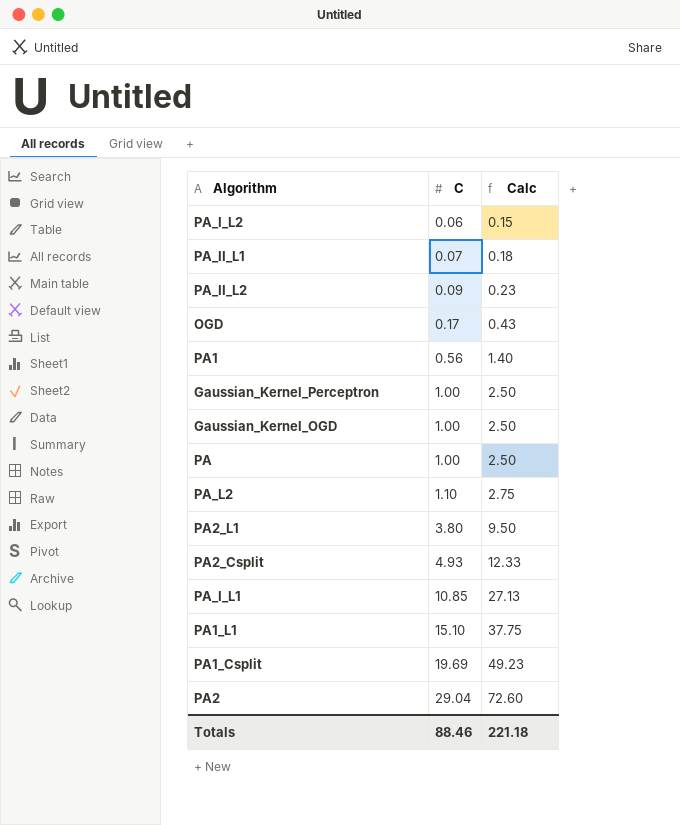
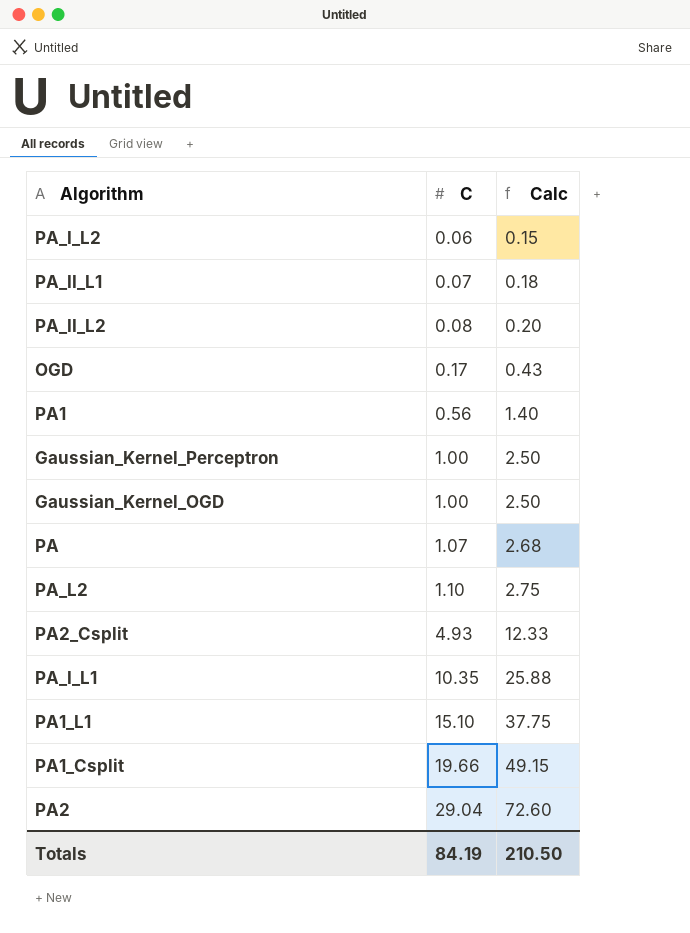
row PA2_L1: 3.80 | 9.50 -> none
PA_II_L2 | C: 0.09 -> 0.08
PA_II_L2 | Calc: 0.23 -> 0.20
PA | C: 1.00 -> 1.07
PA | Calc: 2.50 -> 2.68
PA_I_L1 | C: 10.85 -> 10.35
PA_I_L1 | Calc: 27.13 -> 25.88
PA1_Csplit | C: 19.69 -> 19.66
PA1_Csplit | Calc: 49.23 -> 49.15
Totals | C: 88.46 -> 84.19
Totals | Calc: 221.18 -> 210.50

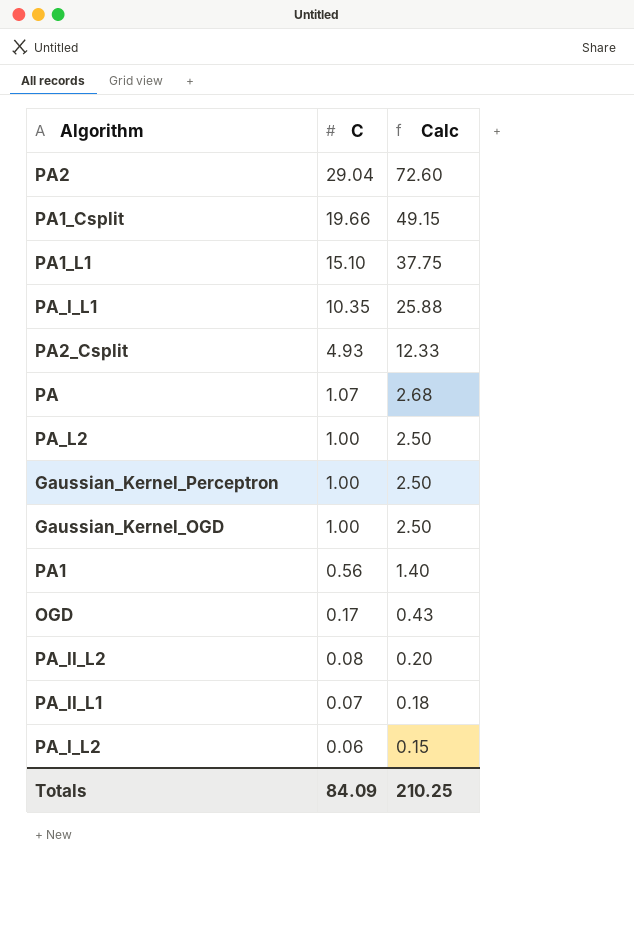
row order: C ascending -> C descending
PA_L2 | C: 1.10 -> 1.00
PA_L2 | Calc: 2.75 -> 2.50
Totals | C: 84.19 -> 84.09
Totals | Calc: 210.50 -> 210.25

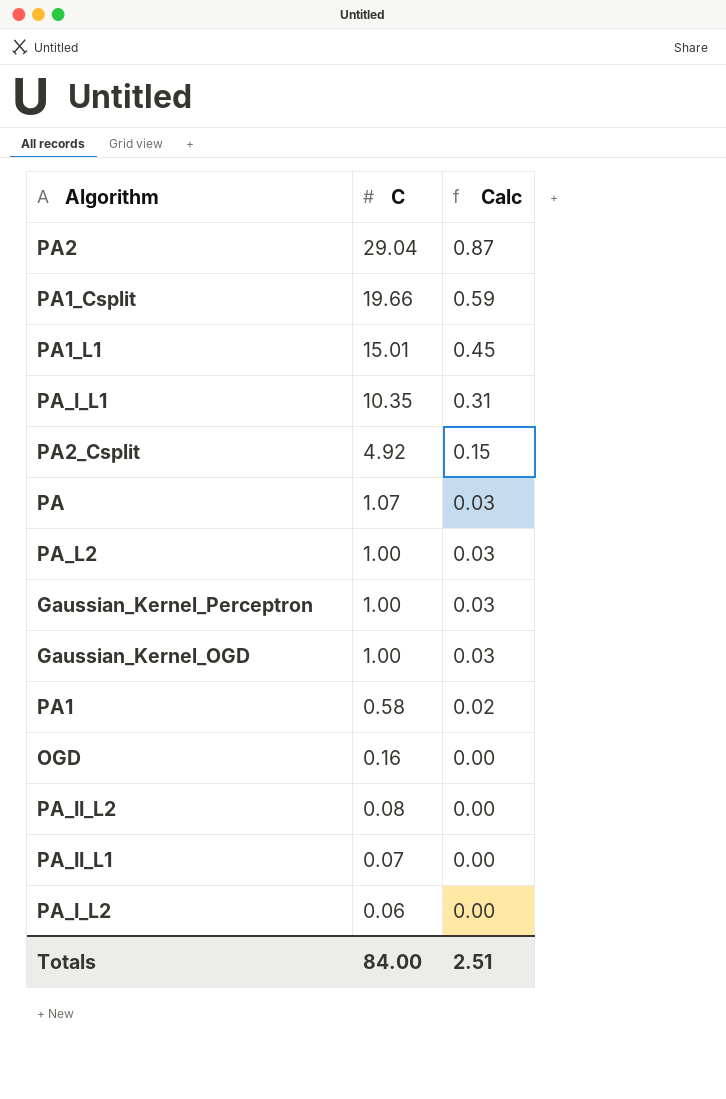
column Calc | formula: [C] * 2.5 -> [C] * 0.03
PA1_L1 | C: 15.10 -> 15.01
PA2_Csplit | C: 4.93 -> 4.92
PA1 | C: 0.56 -> 0.58
OGD | C: 0.17 -> 0.16
Totals | C: 84.09 -> 84.00
Totals | Calc: 210.25 -> 2.51

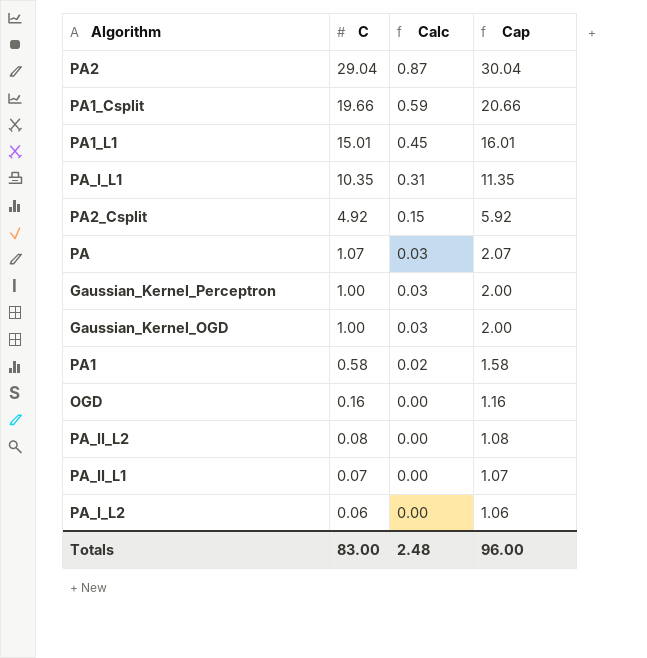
column Cap | formula: none -> [C] + 1
row PA_L2: 1.00 | 0.03 -> none
Totals | C: 84.00 -> 83.00
Totals | Calc: 2.51 -> 2.48

